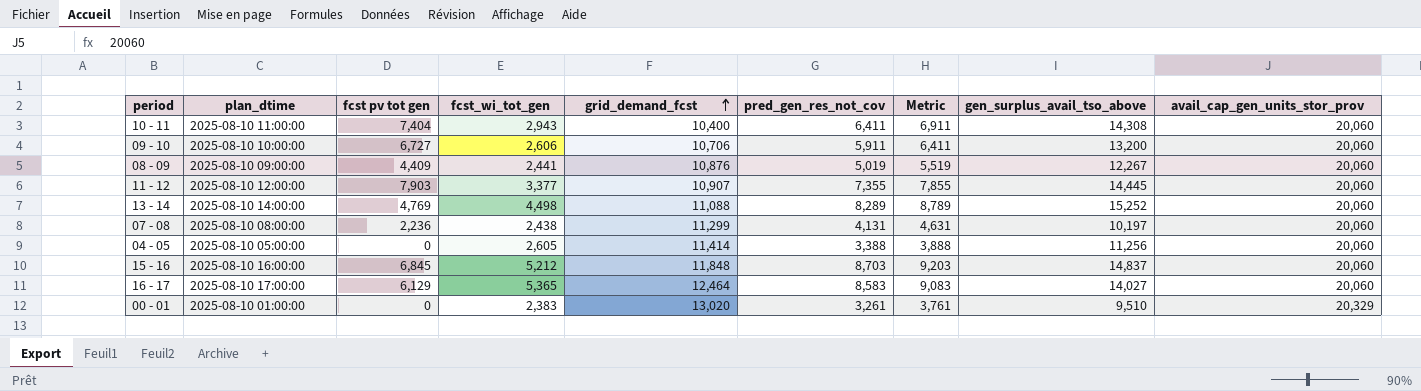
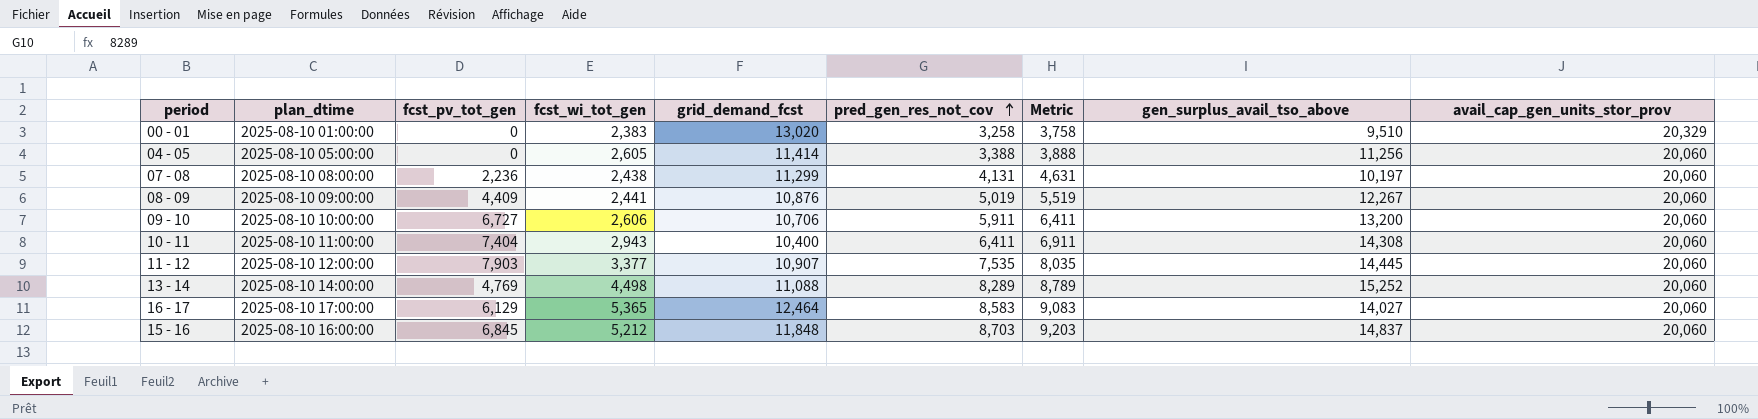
row order: grid_demand_fcst ascending -> pred_gen_res_not_cov ascending
column name: fcst pv tot gen -> fcst_pv_tot_gen
00 - 01 | pred_gen_res_not_cov: 3,261 -> 3,258
00 - 01 | Metric: 3,761 -> 3,758
11 - 12 | pred_gen_res_not_cov: 7,355 -> 7,535
11 - 12 | Metric: 7,855 -> 8,035

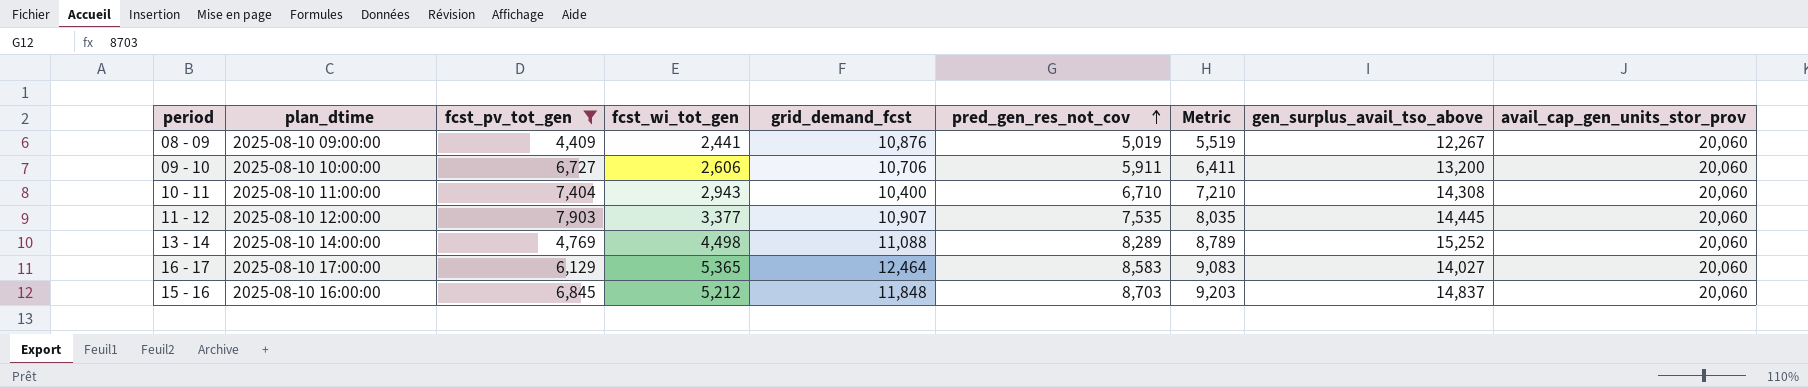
filter: none -> fcst_pv_tot_gen >= 4,409
10 - 11 | pred_gen_res_not_cov: 6,411 -> 6,710
10 - 11 | Metric: 6,911 -> 7,210

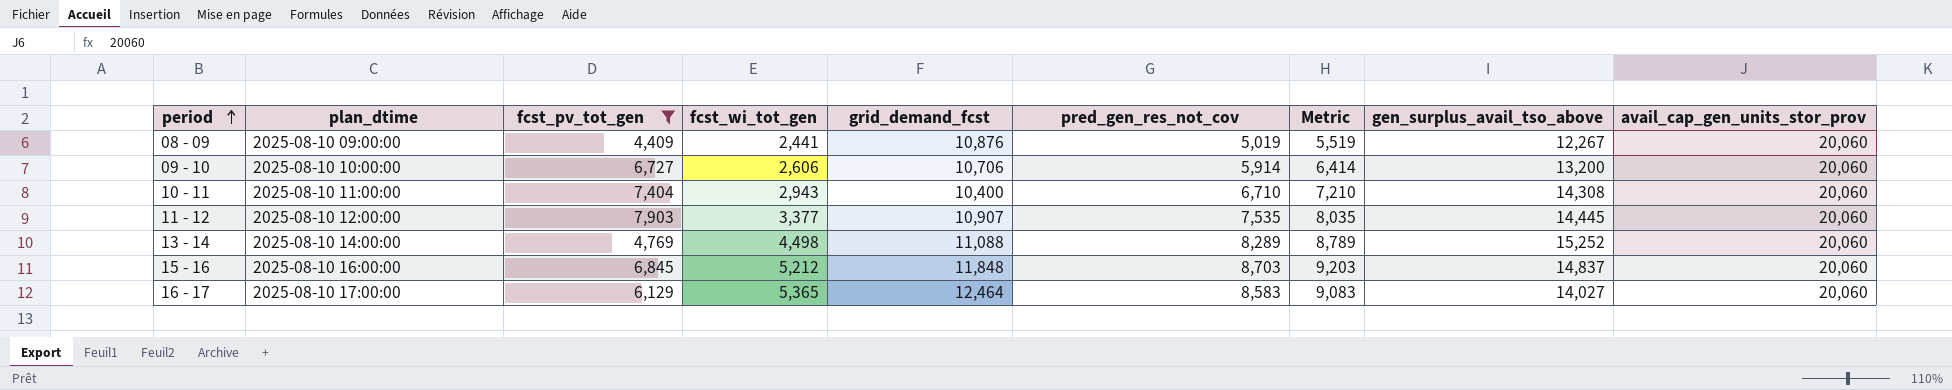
row order: pred_gen_res_not_cov ascending -> period ascending
09 - 10 | pred_gen_res_not_cov: 5,911 -> 5,914
09 - 10 | Metric: 6,411 -> 6,414

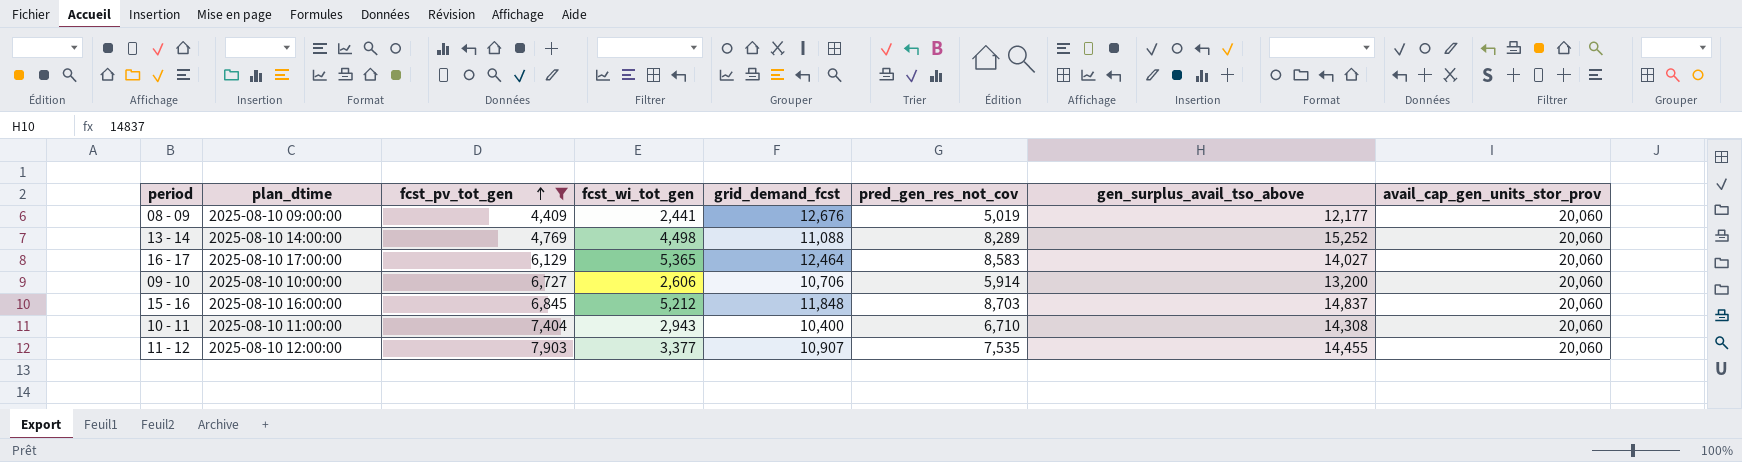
row order: period ascending -> fcst_pv_tot_gen ascending
column Metric | formula: [pred_gen_res_not_cov] + 500 -> none
08 - 09 | grid_demand_fcst: 10,876 -> 12,676
08 - 09 | gen_surplus_avail_tso_above: 12,267 -> 12,177
11 - 12 | gen_surplus_avail_tso_above: 14,445 -> 14,455

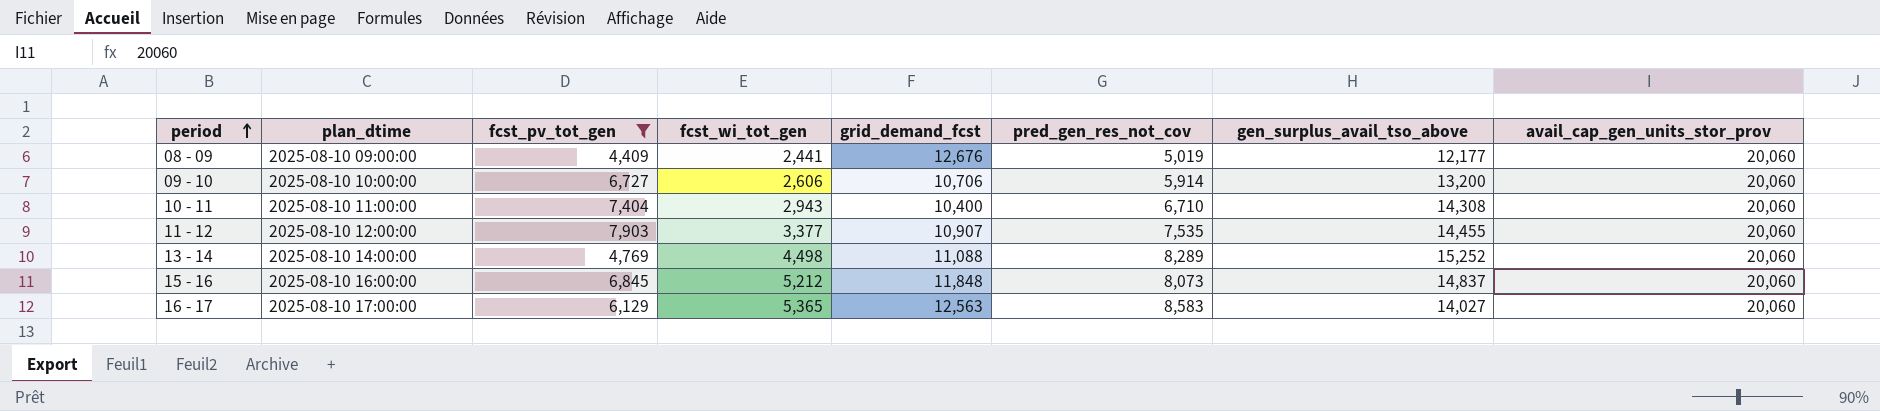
row order: fcst_pv_tot_gen ascending -> period ascending
15 - 16 | pred_gen_res_not_cov: 8,703 -> 8,073
16 - 17 | grid_demand_fcst: 12,464 -> 12,563

